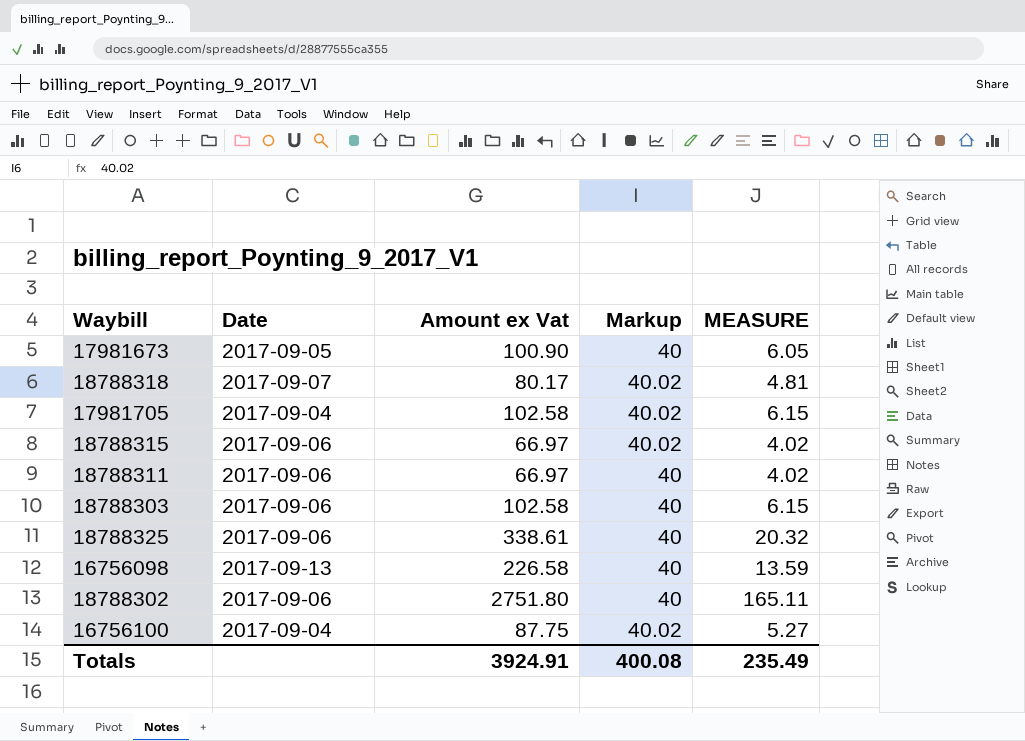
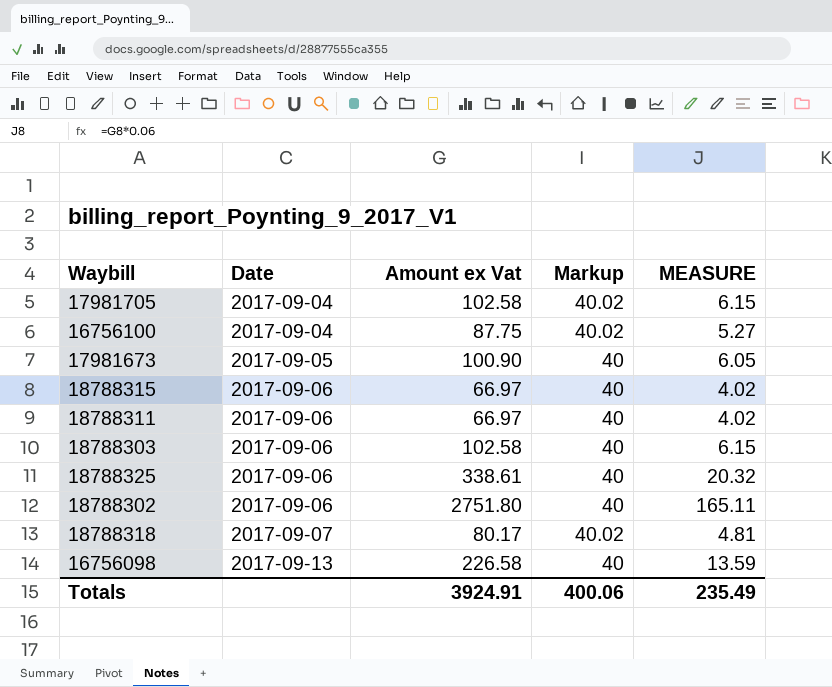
row order: none -> Date ascending
18788315 | Markup: 40.02 -> 40
Totals | Markup: 400.08 -> 400.06

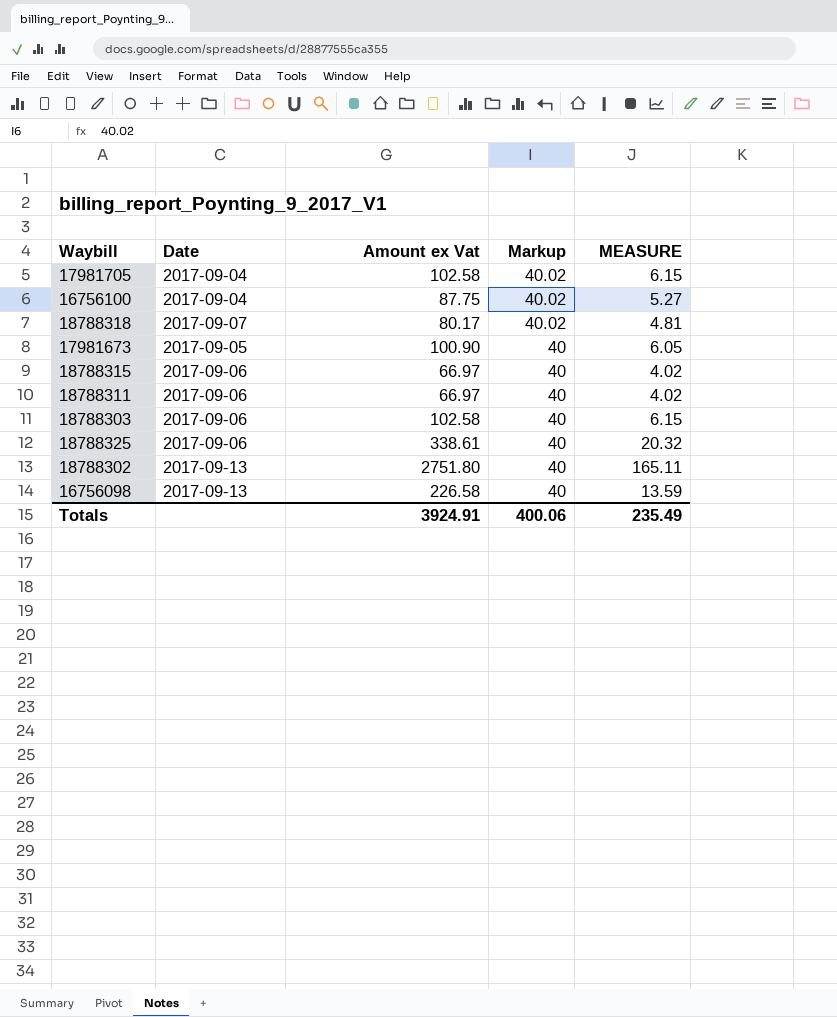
row order: Date ascending -> Markup descending
18788302 | Date: 2017-09-06 -> 2017-09-13

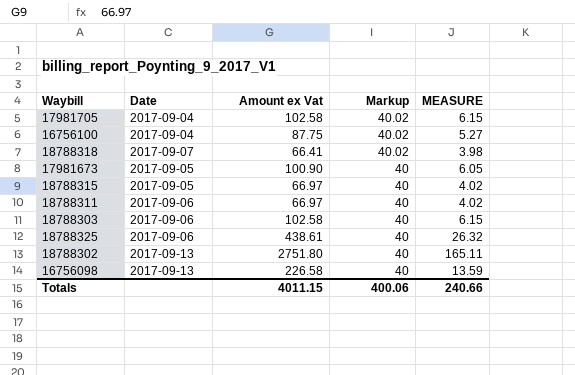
18788318 | Amount ex Vat: 80.17 -> 66.41
18788318 | MEASURE: 4.81 -> 3.98
18788315 | Date: 2017-09-06 -> 2017-09-05
18788325 | Amount ex Vat: 338.61 -> 438.61
18788325 | MEASURE: 20.32 -> 26.32
Totals | Amount ex Vat: 3924.91 -> 4011.15
Totals | MEASURE: 235.49 -> 240.66

